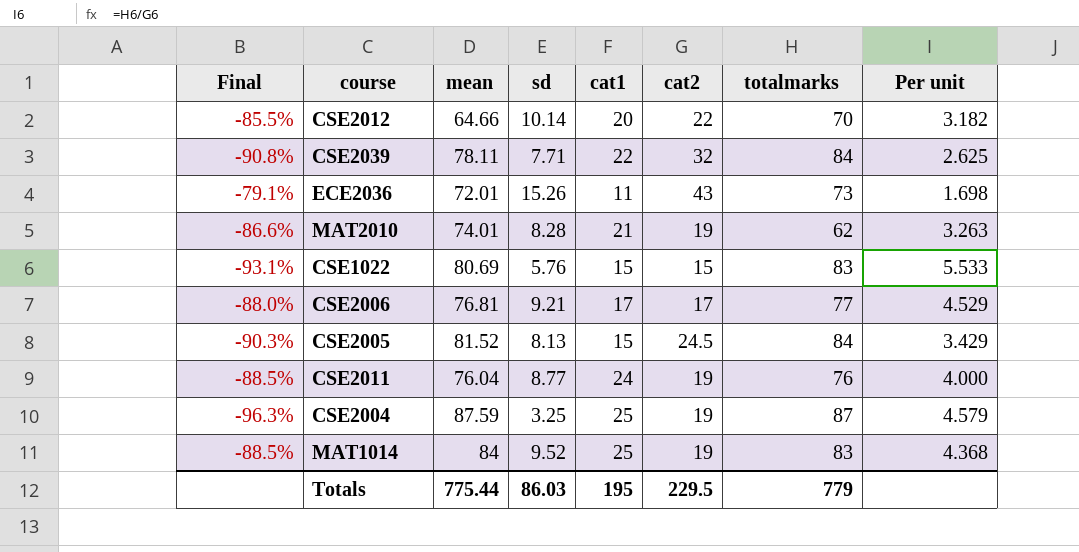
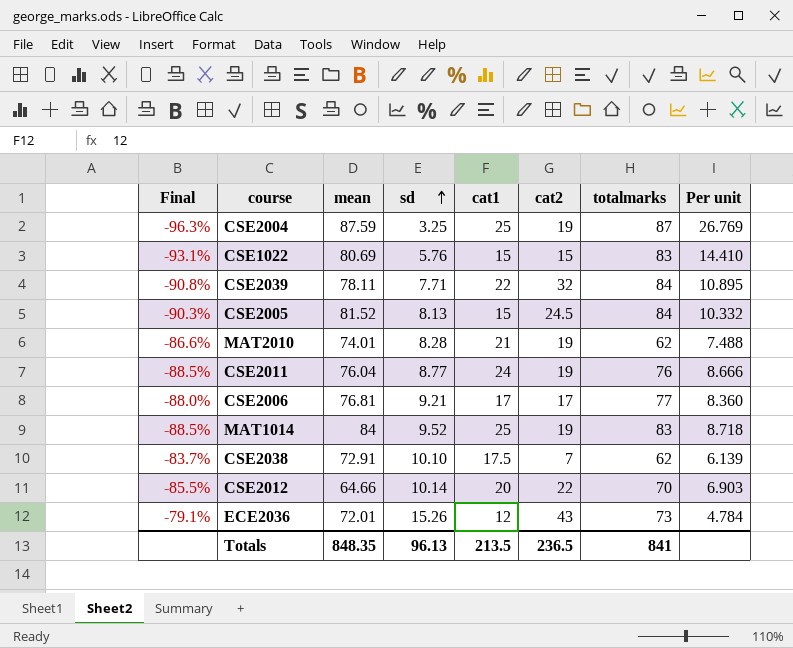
row order: none -> sd ascending
column Per unit | formula: [totalmarks] / [cat2] -> [totalmarks] / [sd]
row CSE2038: none -> -83.7% | 72.91 | 10.10 | 17.5 | 7 | 62 | 6.139
ECE2036 | cat1: 11 -> 12
Totals | mean: 775.44 -> 848.35
Totals | sd: 86.03 -> 96.13
Totals | cat1: 195 -> 213.5
Totals | cat2: 229.5 -> 236.5
Totals | totalmarks: 779 -> 841

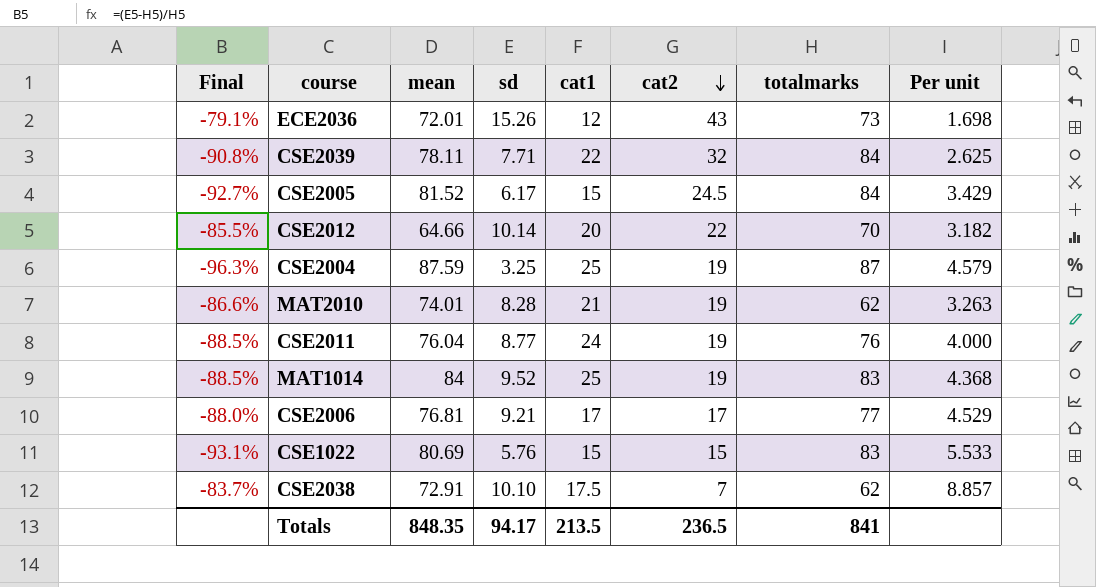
row order: sd ascending -> cat2 descending
column Per unit | formula: [totalmarks] / [sd] -> [totalmarks] / [cat2]
CSE2005 | Final: -90.3% -> -92.7%
CSE2005 | sd: 8.13 -> 6.17
Totals | sd: 96.13 -> 94.17

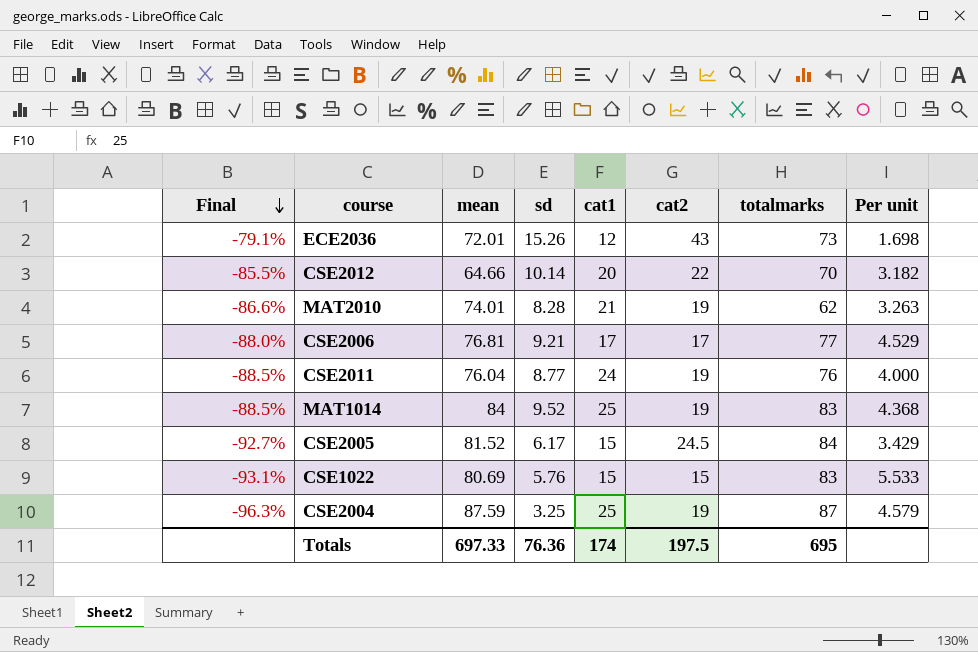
row order: cat2 descending -> Final descending
row CSE2039: -90.8% | 78.11 | 7.71 | 22 | 32 | 84 | 2.625 -> none
row CSE2038: -83.7% | 72.91 | 10.10 | 17.5 | 7 | 62 | 8.857 -> none
Totals | mean: 848.35 -> 697.33
Totals | sd: 94.17 -> 76.36
Totals | cat1: 213.5 -> 174
Totals | cat2: 236.5 -> 197.5
Totals | totalmarks: 841 -> 695

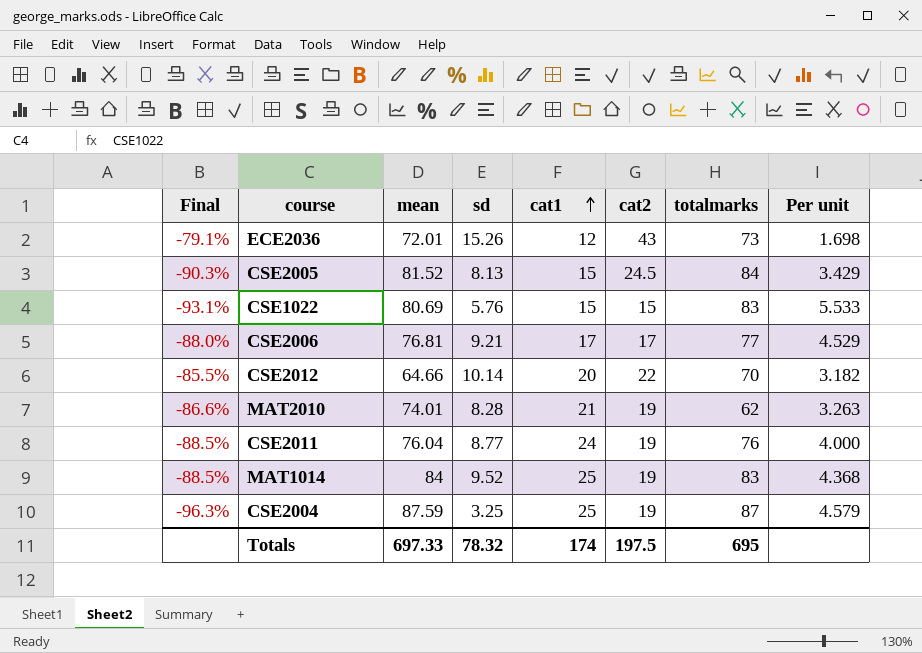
row order: Final descending -> cat1 ascending
CSE2005 | Final: -92.7% -> -90.3%
CSE2005 | sd: 6.17 -> 8.13
Totals | sd: 76.36 -> 78.32

